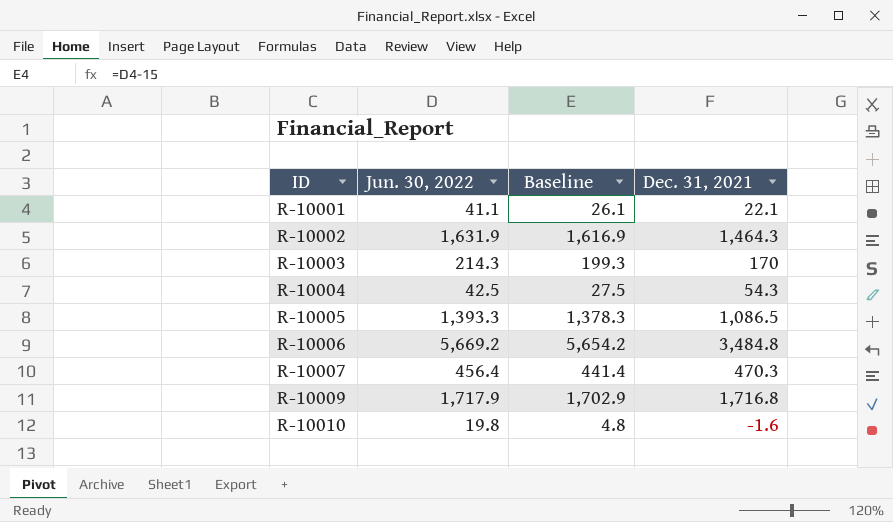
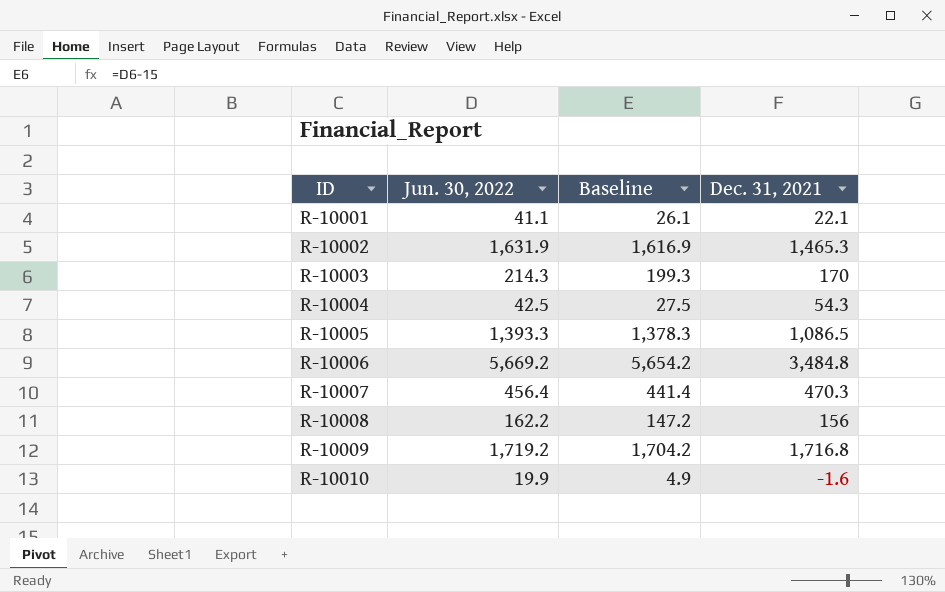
R-10002 | Dec. 31, 2021: 1,464.3 -> 1,465.3
row R-10008: none -> 162.2 | 147.2 | 156
R-10009 | Jun. 30, 2022: 1,717.9 -> 1,719.2
R-10009 | Baseline: 1,702.9 -> 1,704.2
R-10010 | Jun. 30, 2022: 19.8 -> 19.9
R-10010 | Baseline: 4.8 -> 4.9

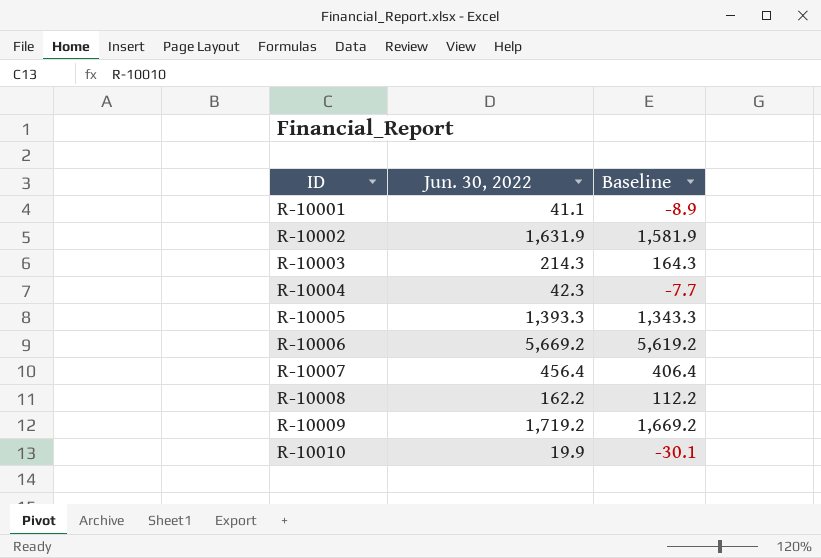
column Dec. 31, 2021 | position: 4 -> none
column Baseline | formula: [Jun. 30, 2022] - 15 -> [Jun. 30, 2022] - 50
R-10004 | Jun. 30, 2022: 42.5 -> 42.3

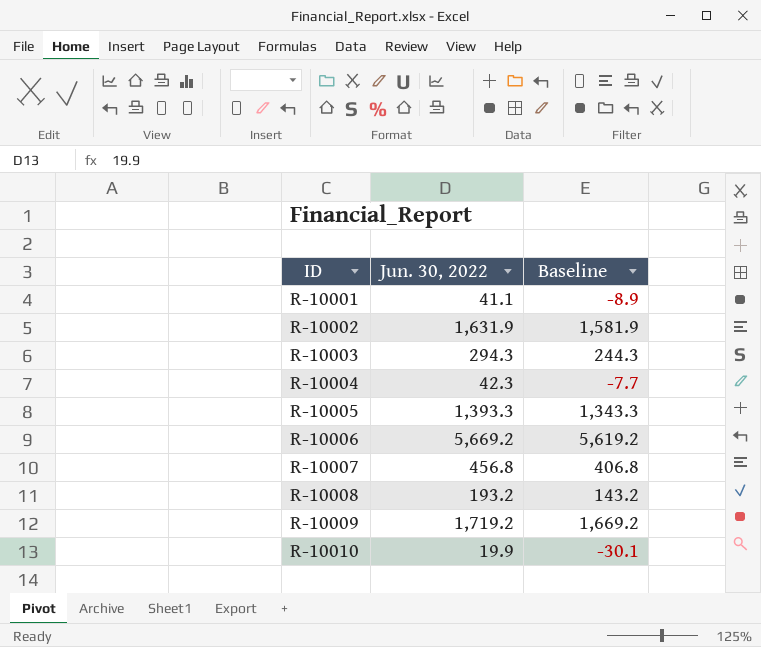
R-10003 | Jun. 30, 2022: 214.3 -> 294.3
R-10003 | Baseline: 164.3 -> 244.3
R-10007 | Jun. 30, 2022: 456.4 -> 456.8
R-10007 | Baseline: 406.4 -> 406.8
R-10008 | Jun. 30, 2022: 162.2 -> 193.2
R-10008 | Baseline: 112.2 -> 143.2

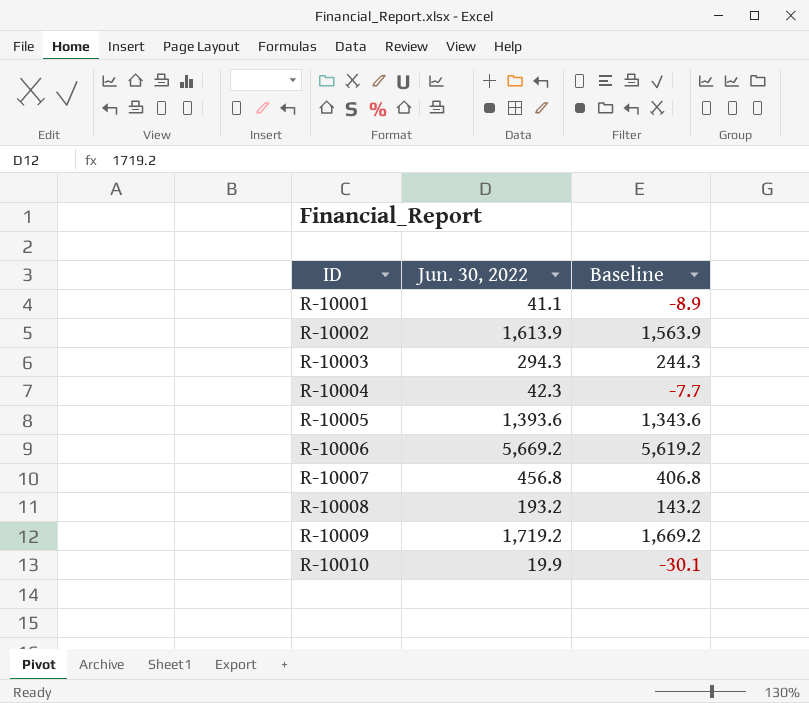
R-10002 | Jun. 30, 2022: 1,631.9 -> 1,613.9
R-10002 | Baseline: 1,581.9 -> 1,563.9
R-10005 | Jun. 30, 2022: 1,393.3 -> 1,393.6
R-10005 | Baseline: 1,343.3 -> 1,343.6

